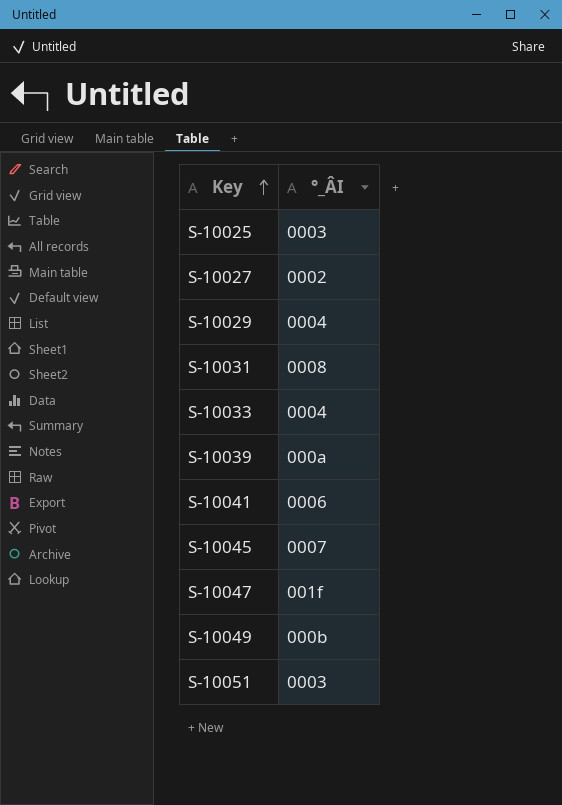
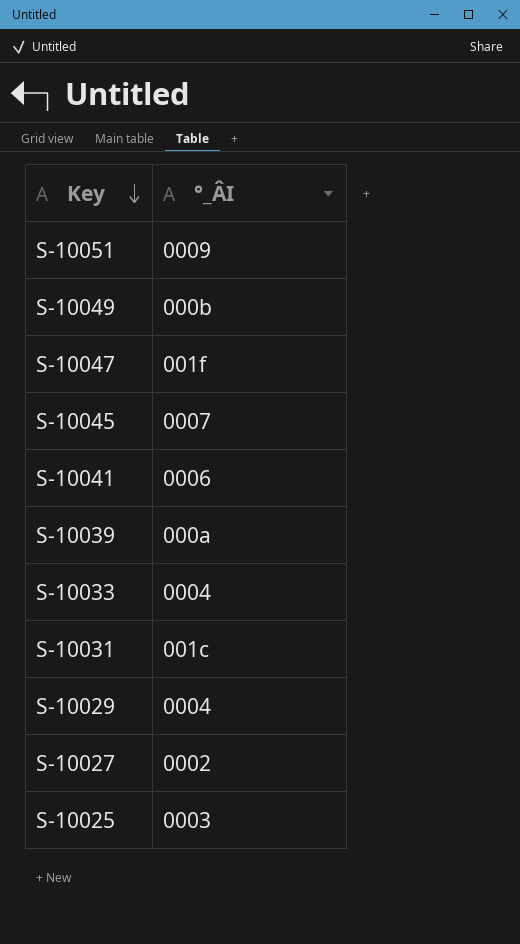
row order: Key ascending -> Key descending
S-10051 | °_ÂI: 0003 -> 0009
S-10031 | °_ÂI: 0008 -> 001c

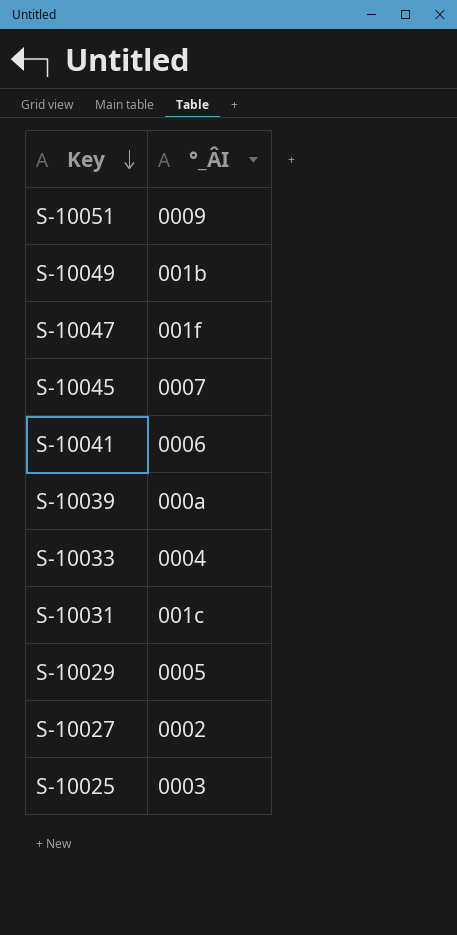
S-10049 | °_ÂI: 000b -> 001b
S-10029 | °_ÂI: 0004 -> 0005

